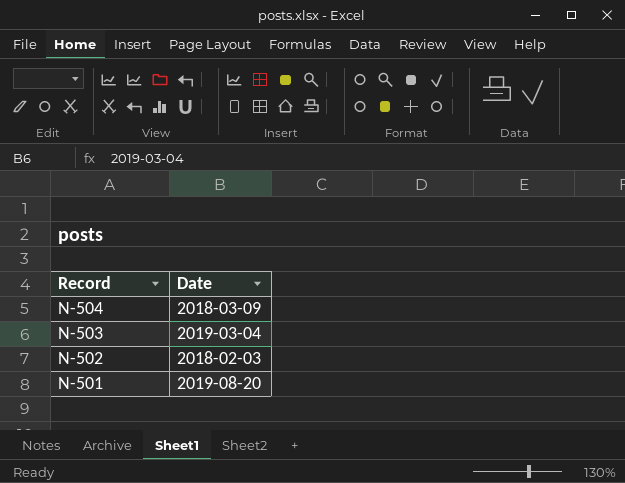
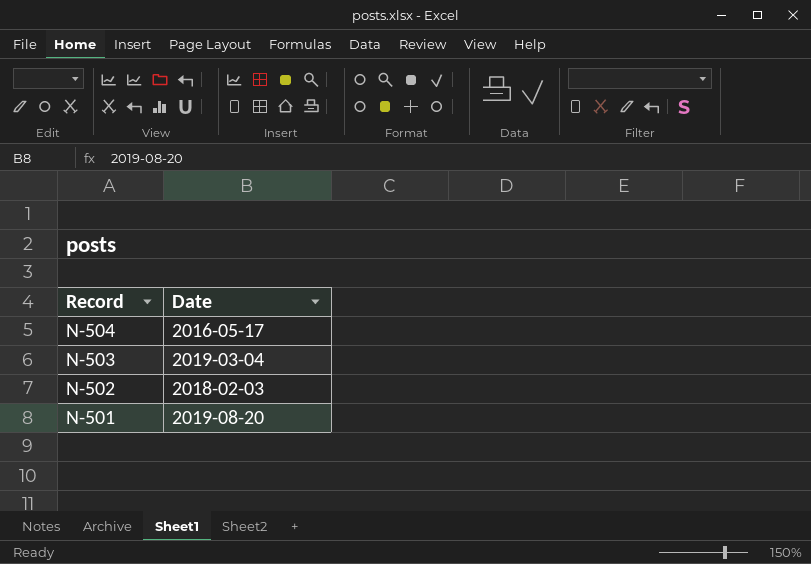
N-504 | Date: 2018-03-09 -> 2016-05-17

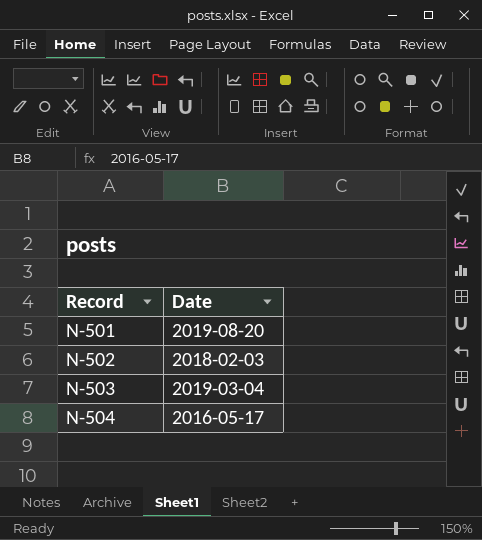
row order: Record descending -> Record ascending

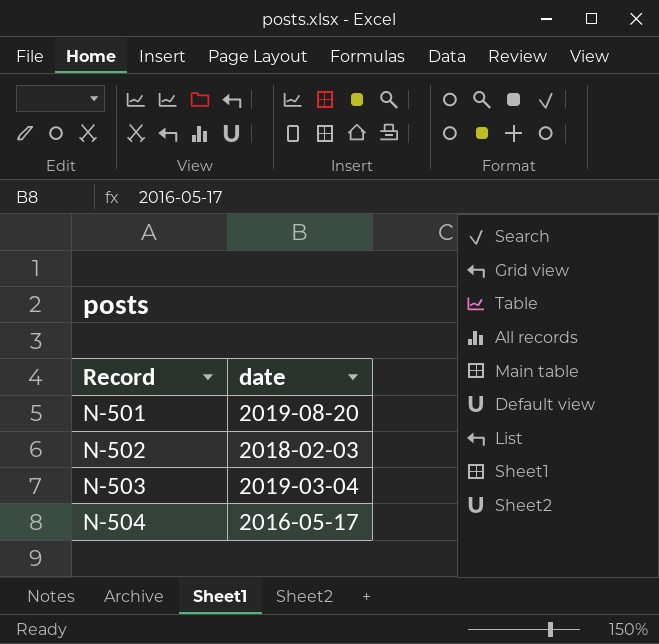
column name: Date -> date

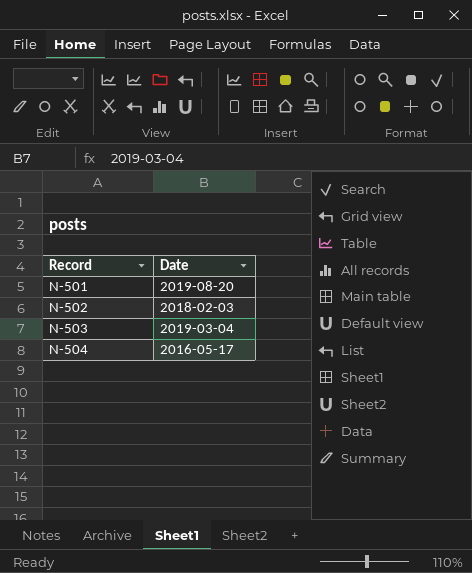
column name: date -> Date

